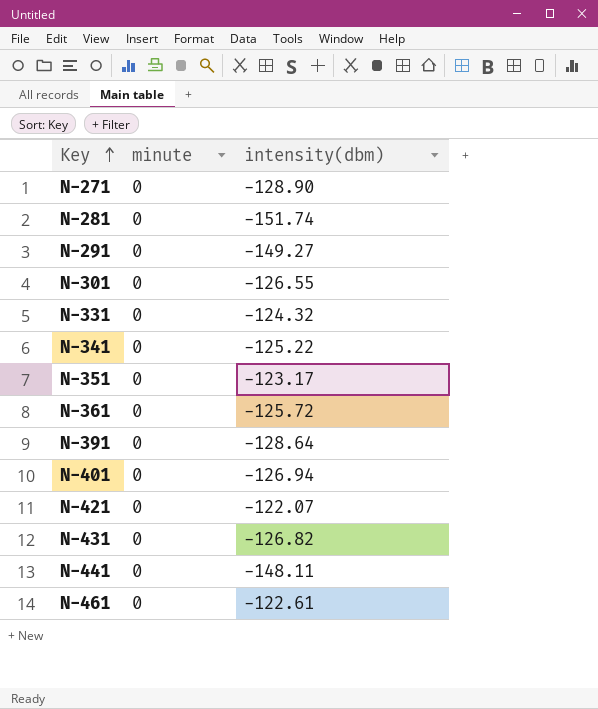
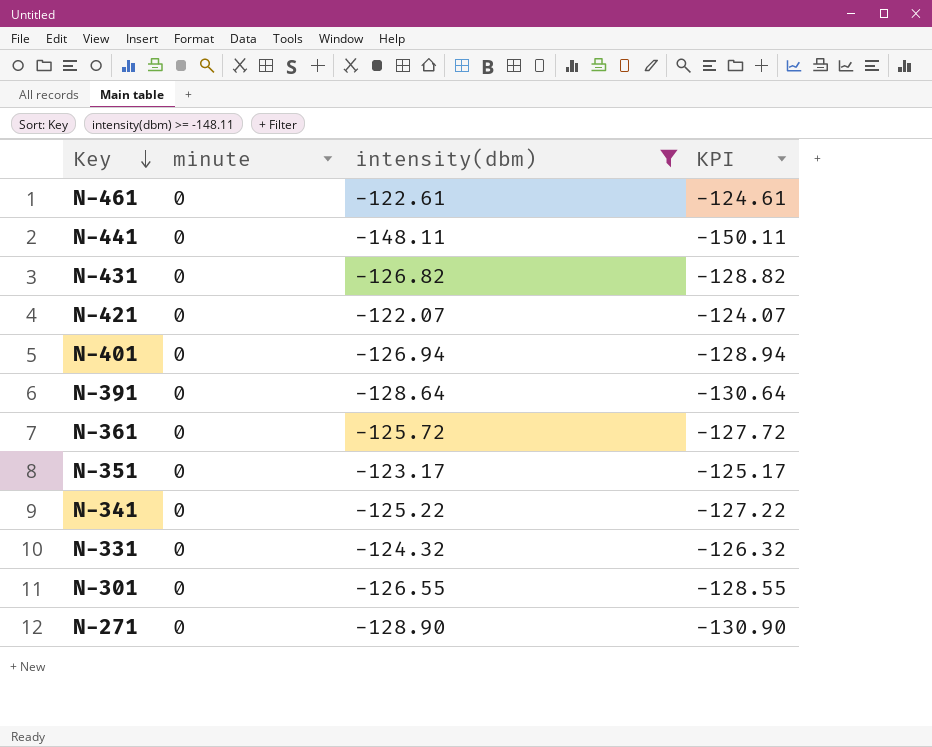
filter: none -> intensity(dbm) >= -148.11
row order: Key ascending -> Key descending
column KPI | formula: none -> [intensity(dbm)] - 2

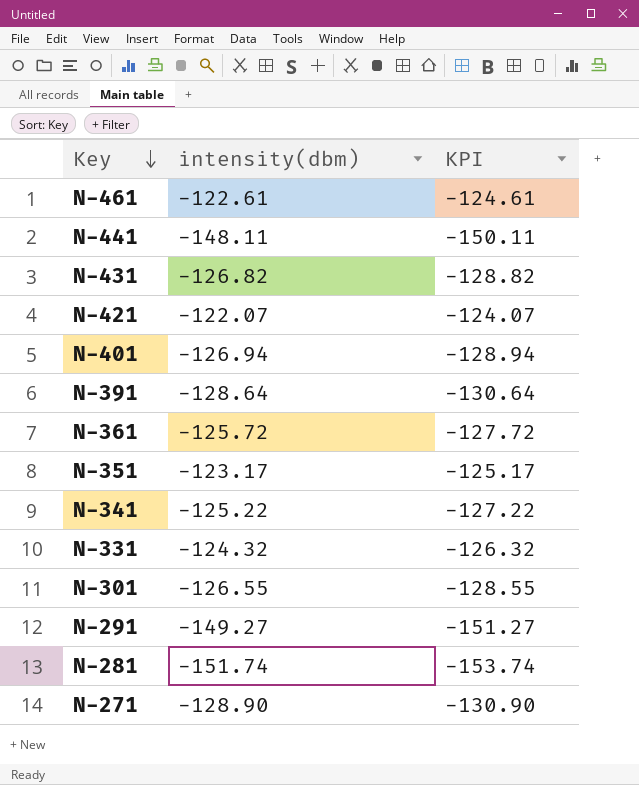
filter: intensity(dbm) >= -148.11 -> none
column minute | position: 2 -> none

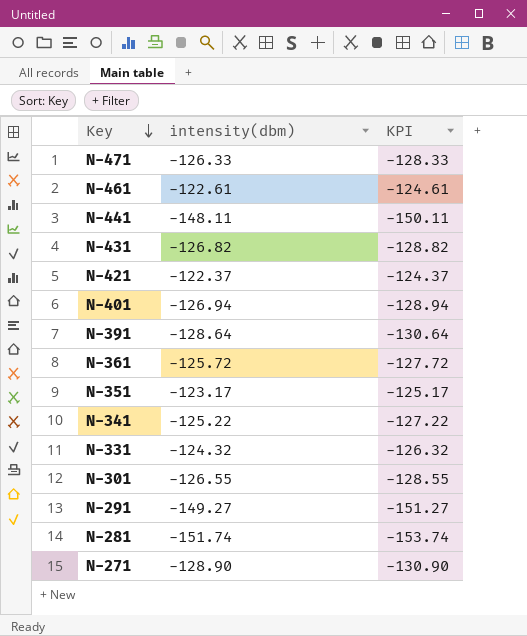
row N-471: none -> -126.33 | -128.33
N-421 | intensity(dbm): -122.07 -> -122.37
N-421 | KPI: -124.07 -> -124.37

